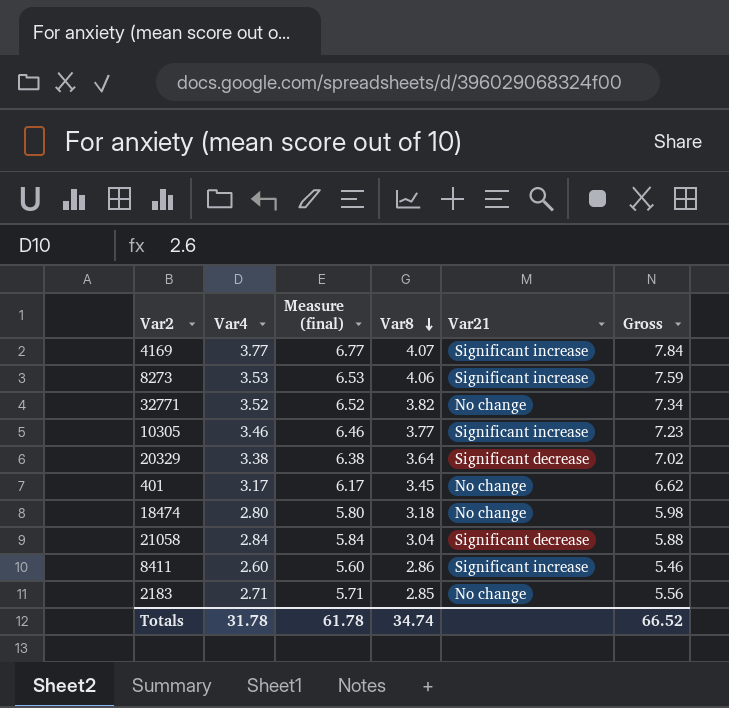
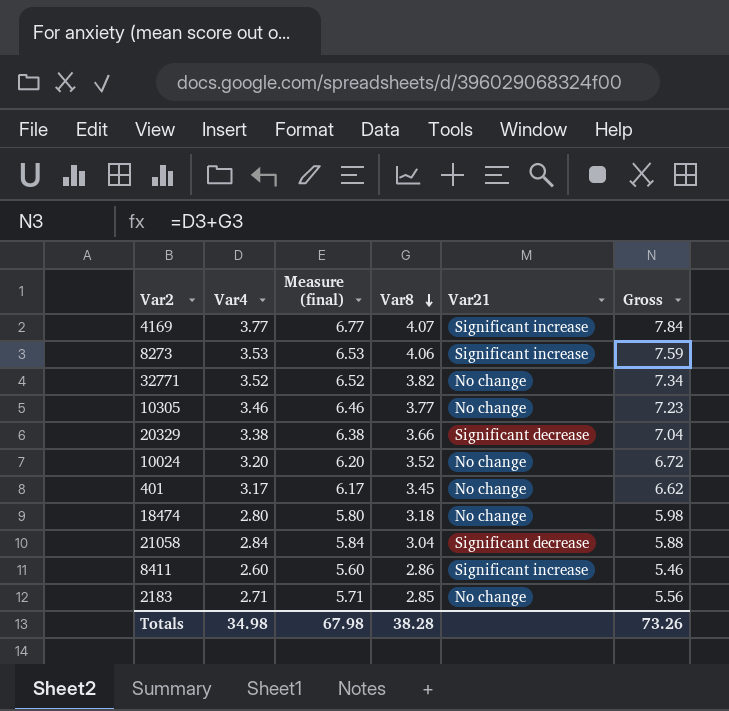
10305 | Var21: Significant increase -> No change
20329 | Var8: 3.64 -> 3.66
20329 | Gross: 7.02 -> 7.04
row 10024: none -> 3.20 | 6.20 | 3.52 | No change | 6.72
Totals | Var4: 31.78 -> 34.98
Totals | Measure (final): 61.78 -> 67.98
Totals | Var8: 34.74 -> 38.28
Totals | Gross: 66.52 -> 73.26

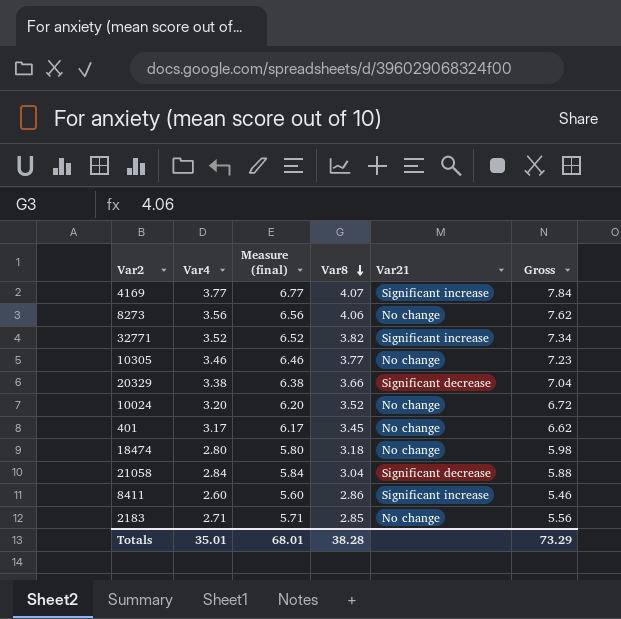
8273 | Var4: 3.53 -> 3.56
8273 | Measure (final): 6.53 -> 6.56
8273 | Var21: Significant increase -> No change
8273 | Gross: 7.59 -> 7.62
32771 | Var21: No change -> Significant increase
Totals | Var4: 34.98 -> 35.01
Totals | Measure (final): 67.98 -> 68.01
Totals | Gross: 73.26 -> 73.29

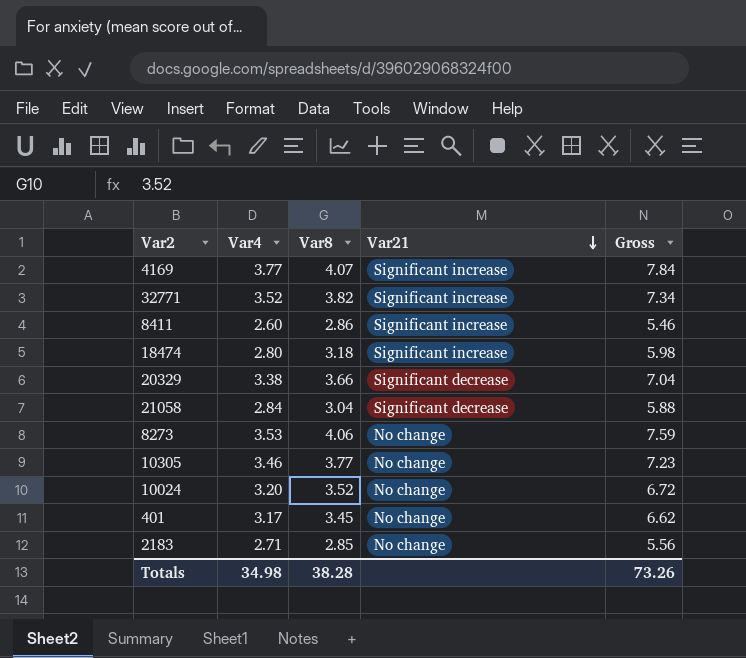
row order: Var8 descending -> Var21 descending
column Measure (final) | formula: [Var4] + 3 -> none
18474 | Var21: No change -> Significant increase
8273 | Var4: 3.56 -> 3.53
8273 | Gross: 7.62 -> 7.59
Totals | Var4: 35.01 -> 34.98
Totals | Gross: 73.29 -> 73.26

